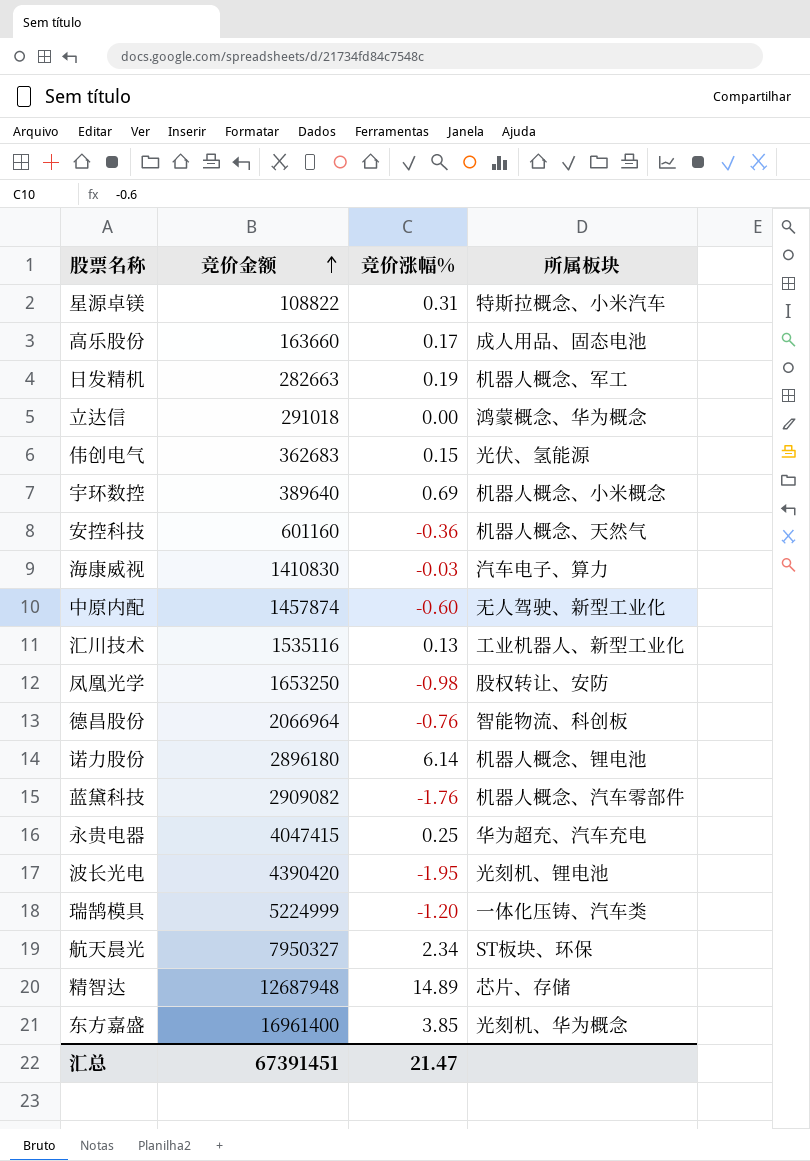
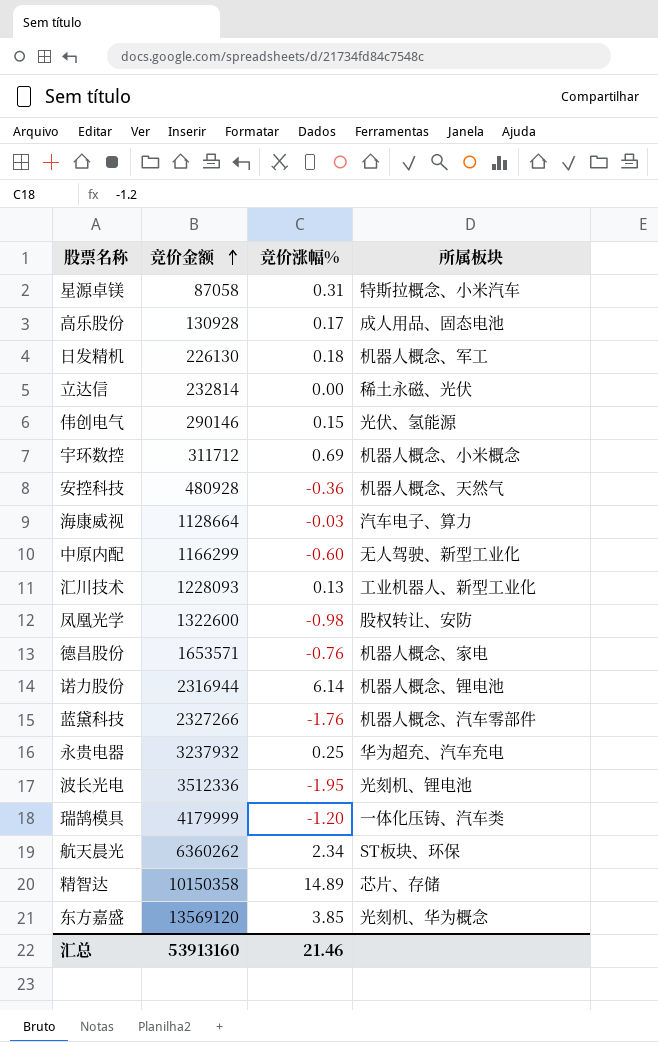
星源卓镁 | 竞价金额: 108822 -> 87058
高乐股份 | 竞价金额: 163660 -> 130928
日发精机 | 竞价金额: 282663 -> 226130
日发精机 | 竞价涨幅%: 0.19 -> 0.18
立达信 | 竞价金额: 291018 -> 232814
立达信 | 所属板块: 鸿蒙概念、华为概念 -> 稀土永磁、光伏
伟创电气 | 竞价金额: 362683 -> 290146
宇环数控 | 竞价金额: 389640 -> 311712
安控科技 | 竞价金额: 601160 -> 480928
海康威视 | 竞价金额: 1410830 -> 1128664
中原内配 | 竞价金额: 1457874 -> 1166299
汇川技术 | 竞价金额: 1535116 -> 1228093
凤凰光学 | 竞价金额: 1653250 -> 1322600
德昌股份 | 竞价金额: 2066964 -> 1653571
德昌股份 | 所属板块: 智能物流、科创板 -> 机器人概念、家电
诺力股份 | 竞价金额: 2896180 -> 2316944
蓝黛科技 | 竞价金额: 2909082 -> 2327266
永贵电器 | 竞价金额: 4047415 -> 3237932
波长光电 | 竞价金额: 4390420 -> 3512336
瑞鹄模具 | 竞价金额: 5224999 -> 4179999
航天晨光 | 竞价金额: 7950327 -> 6360262
精智达 | 竞价金额: 12687948 -> 10150358
东方嘉盛 | 竞价金额: 16961400 -> 13569120
汇总 | 竞价金额: 67391451 -> 53913160
汇总 | 竞价涨幅%: 21.47 -> 21.46

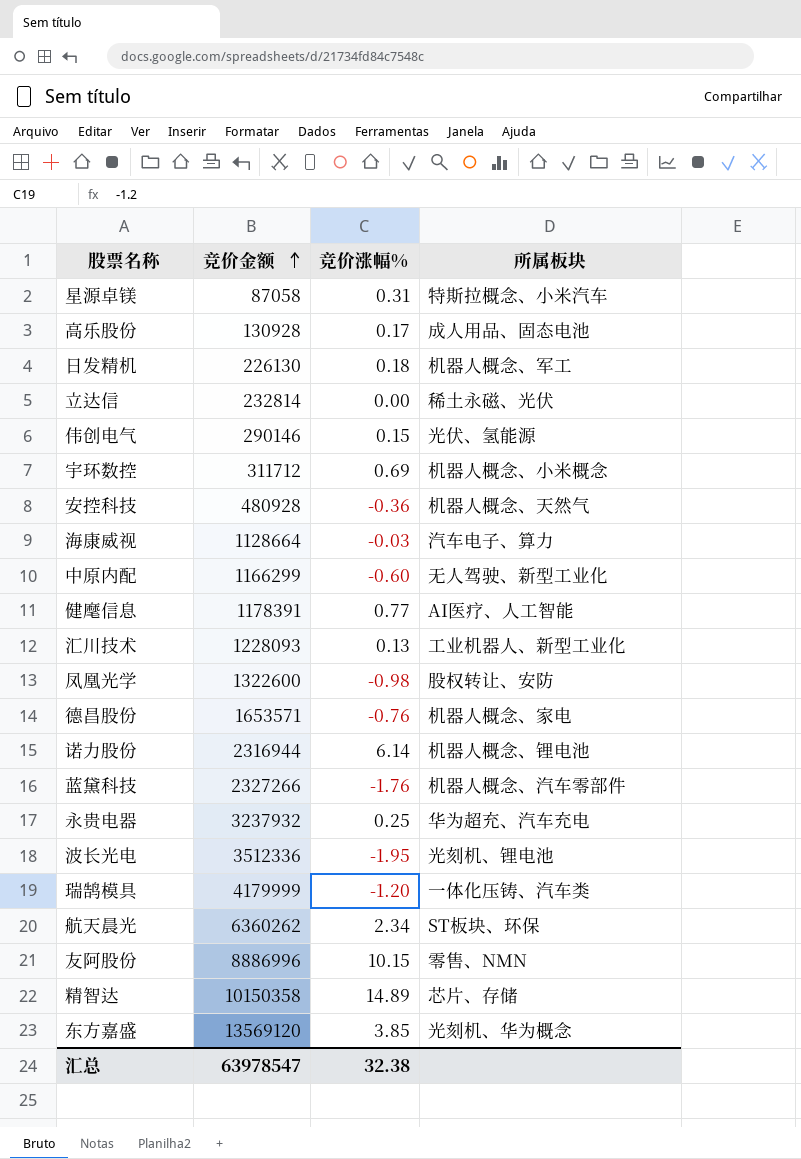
row 健麾信息: none -> 1178391 | 0.77 | AI医疗、人工智能
row 友阿股份: none -> 8886996 | 10.15 | 零售、NMN
汇总 | 竞价金额: 53913160 -> 63978547
汇总 | 竞价涨幅%: 21.46 -> 32.38

